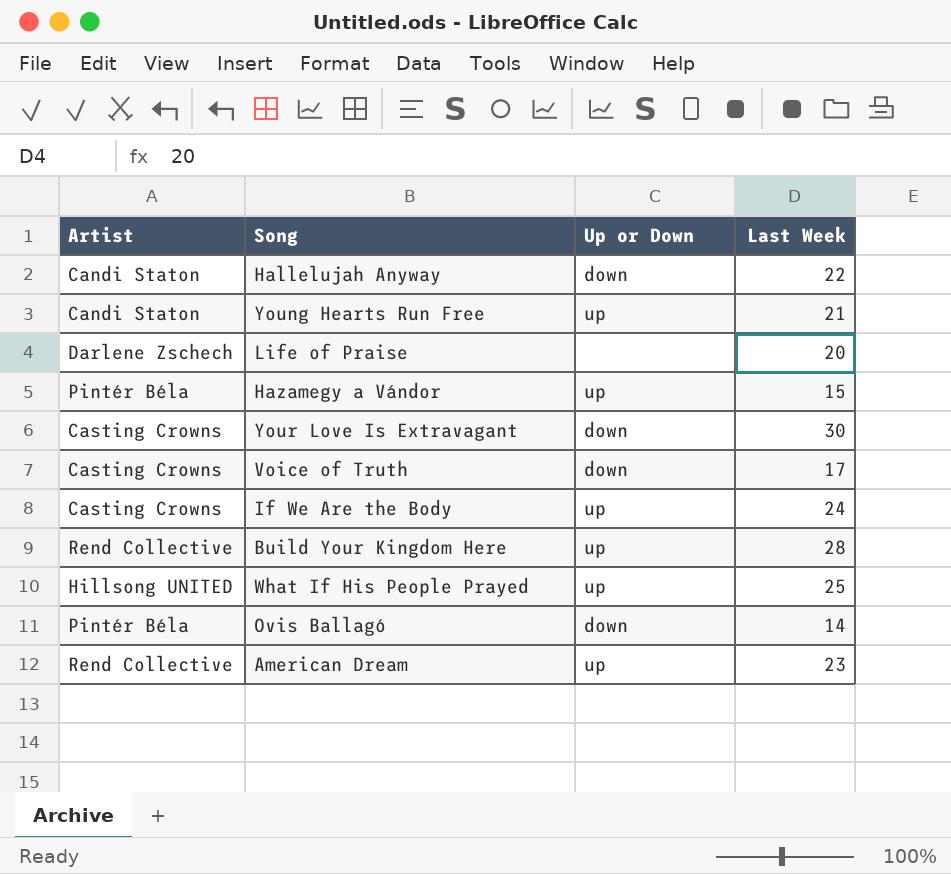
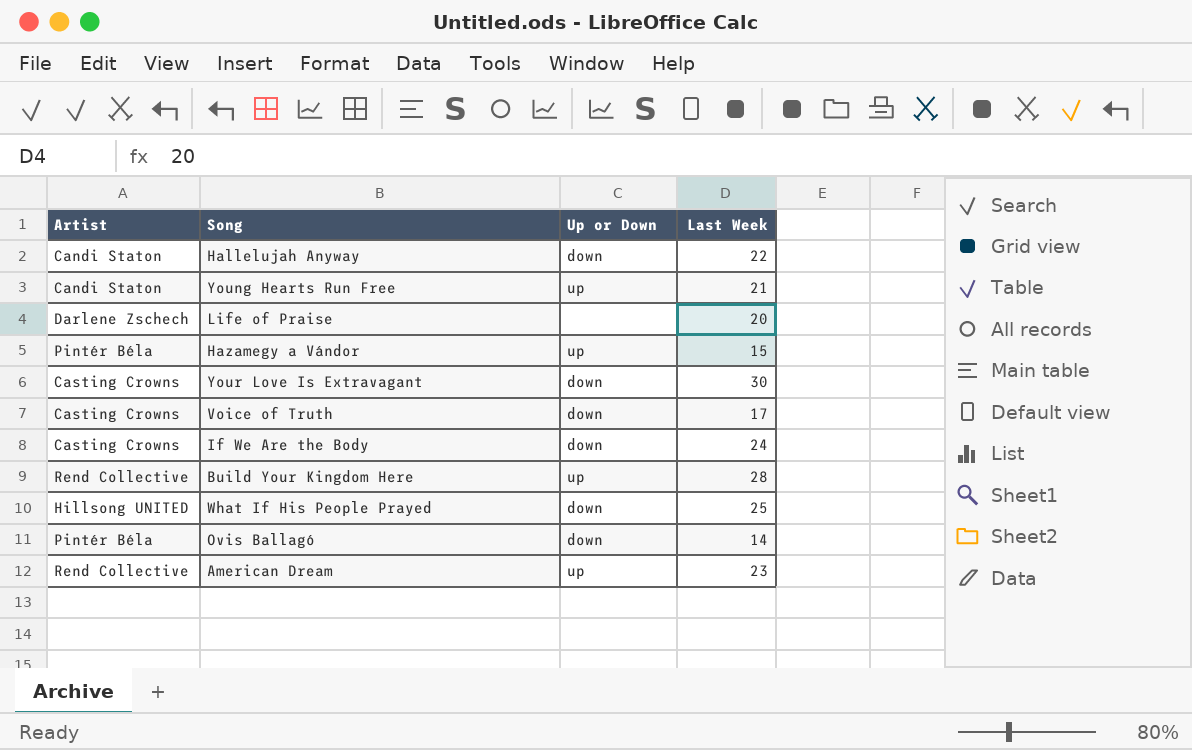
If We Are the Body | Up or Down: up -> down
What If His People Prayed | Up or Down: up -> down

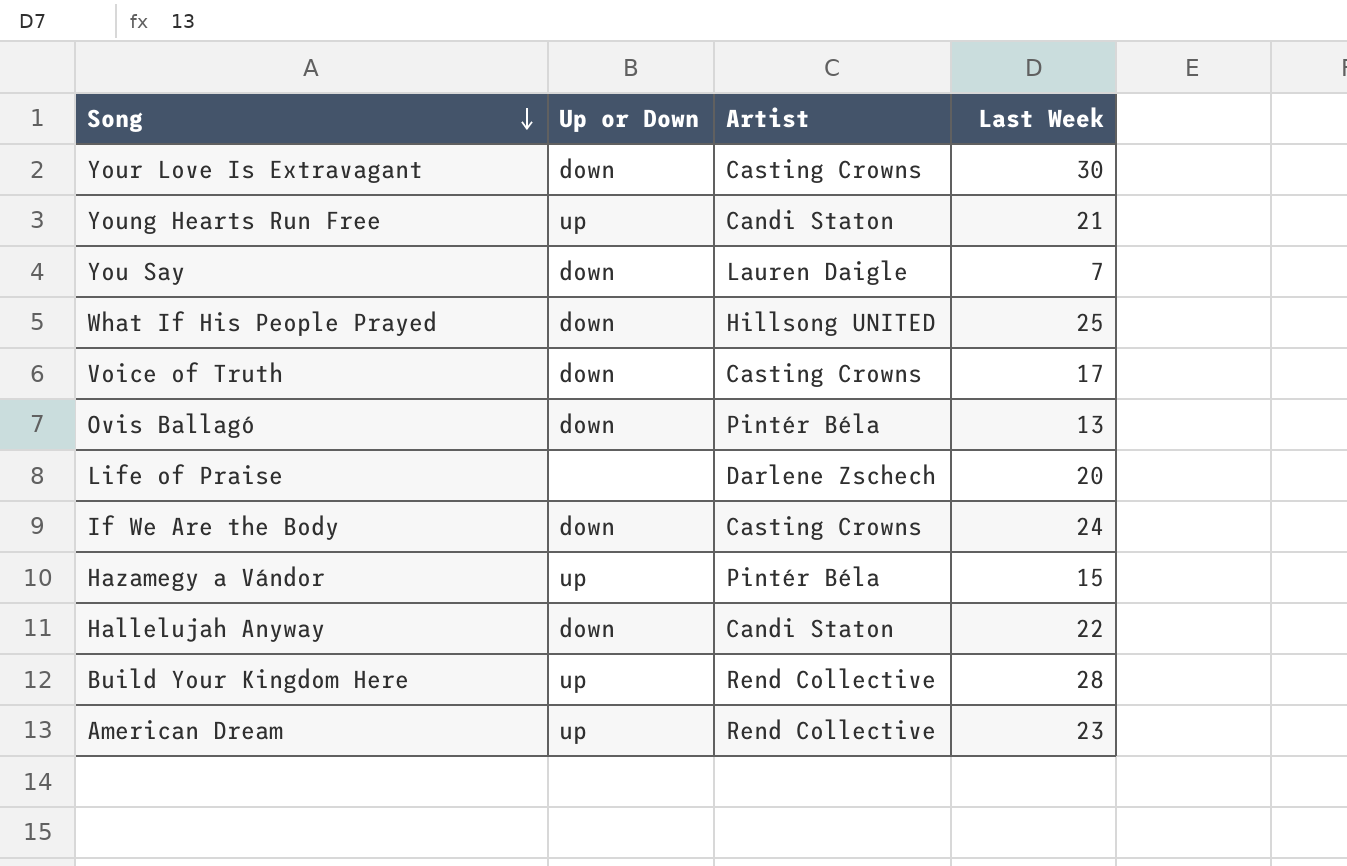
row order: none -> Song descending
column Artist | position: 1 -> 3
row You Say: none -> down | Lauren Daigle | 7
Ovis Ballagó | Last Week: 14 -> 13

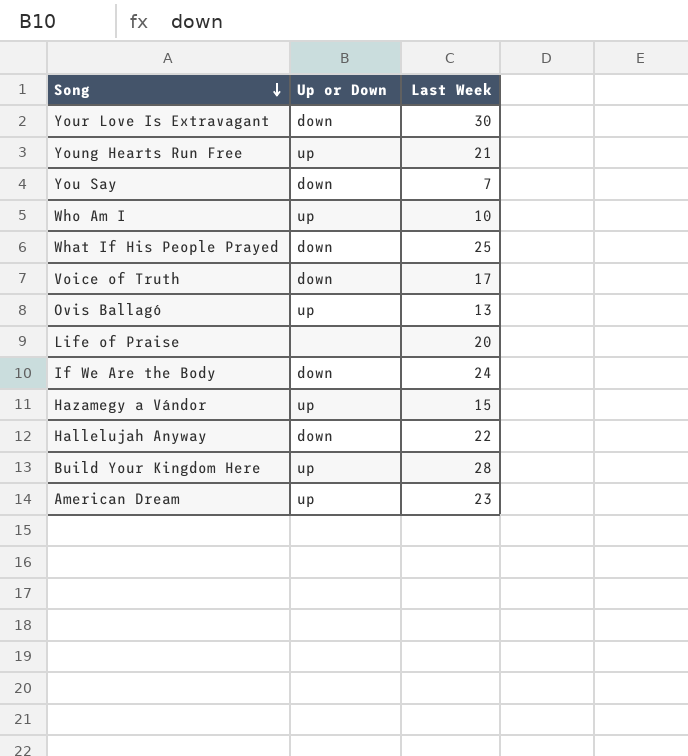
column Artist | position: 3 -> none
row Who Am I: none -> up | 10
Ovis Ballagó | Up or Down: down -> up

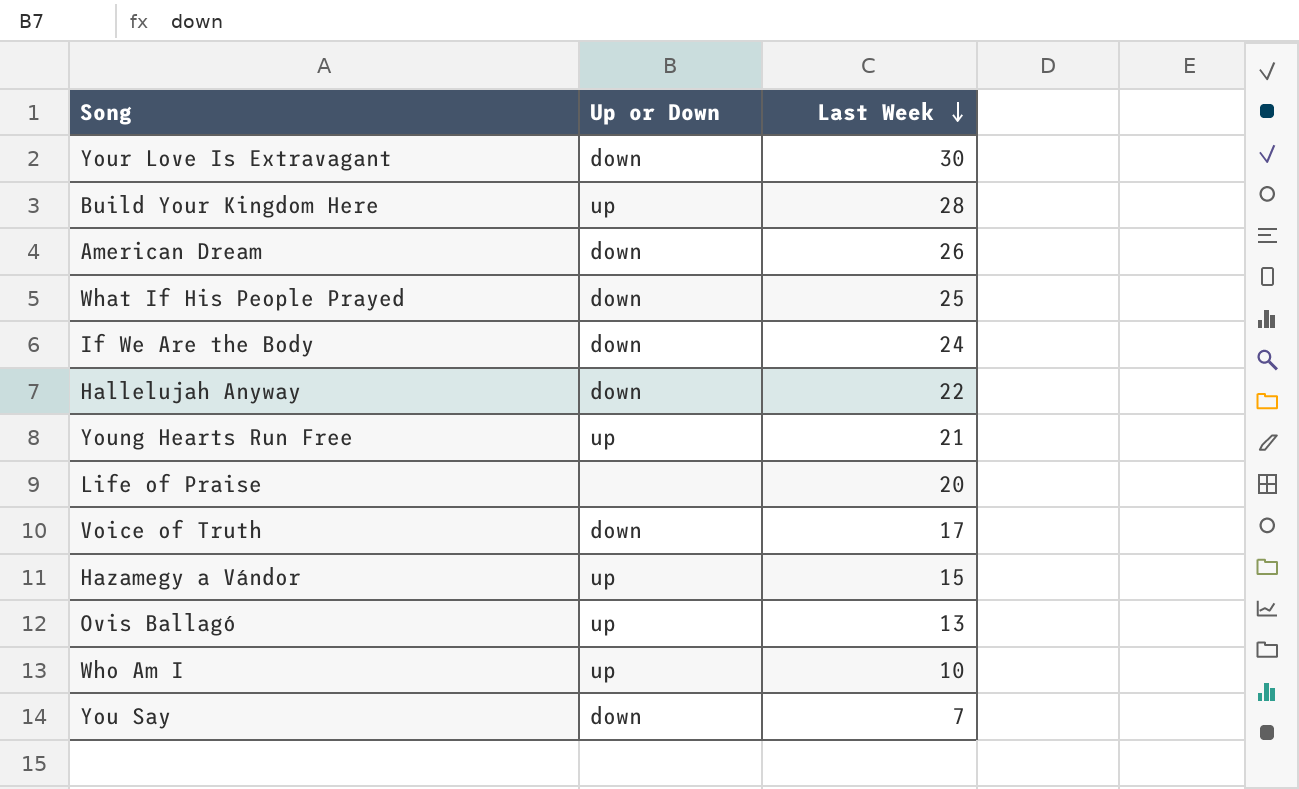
row order: Song descending -> Last Week descending
American Dream | Up or Down: up -> down
American Dream | Last Week: 23 -> 26

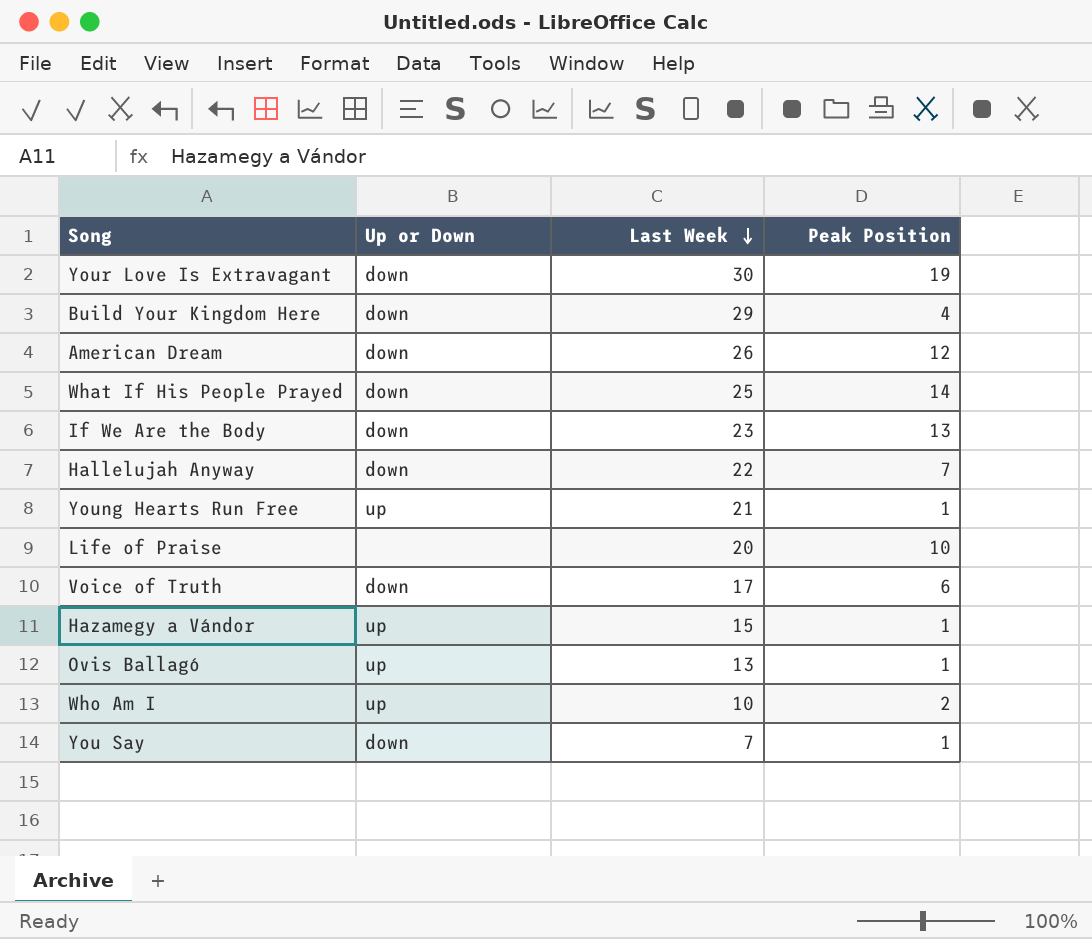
column Peak Position | position: none -> 4
Build Your Kingdom Here | Up or Down: up -> down
Build Your Kingdom Here | Last Week: 28 -> 29
If We Are the Body | Last Week: 24 -> 23

